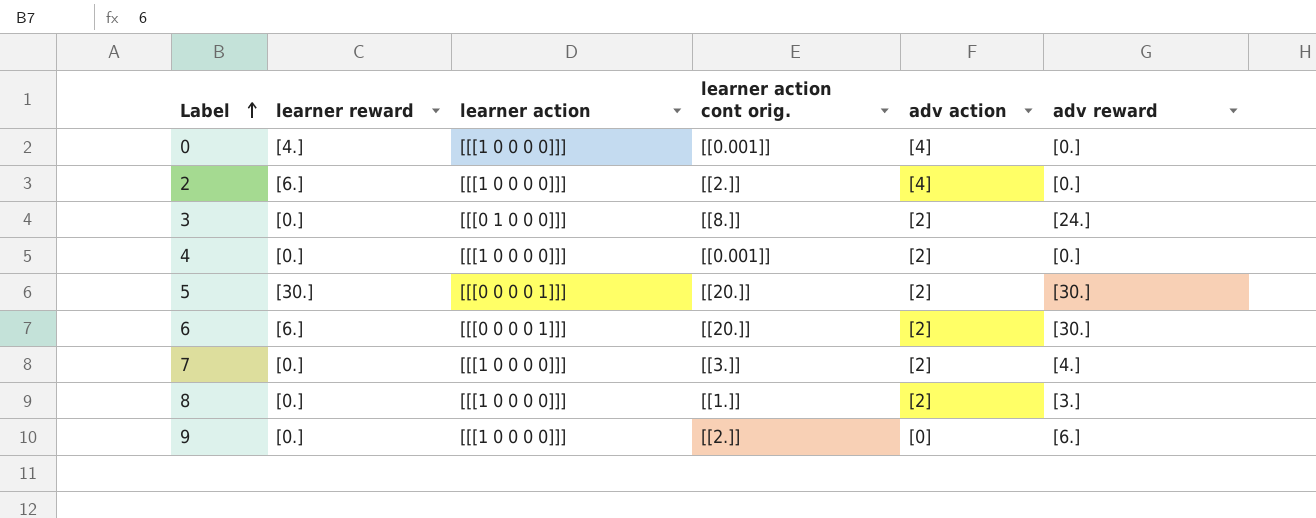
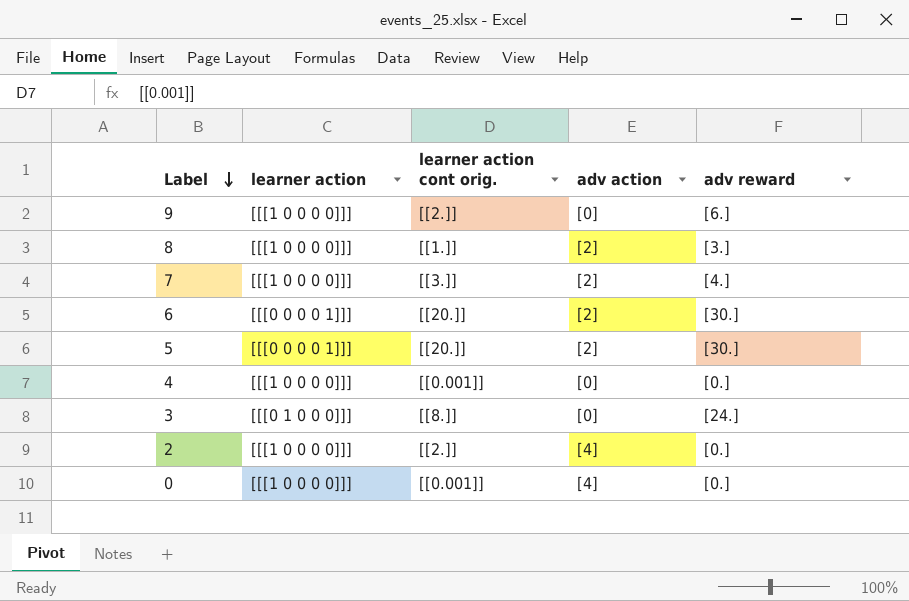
row order: Label ascending -> Label descending
column learner reward | position: 2 -> none
4 | adv action: [2] -> [0]
3 | adv action: [2] -> [0]

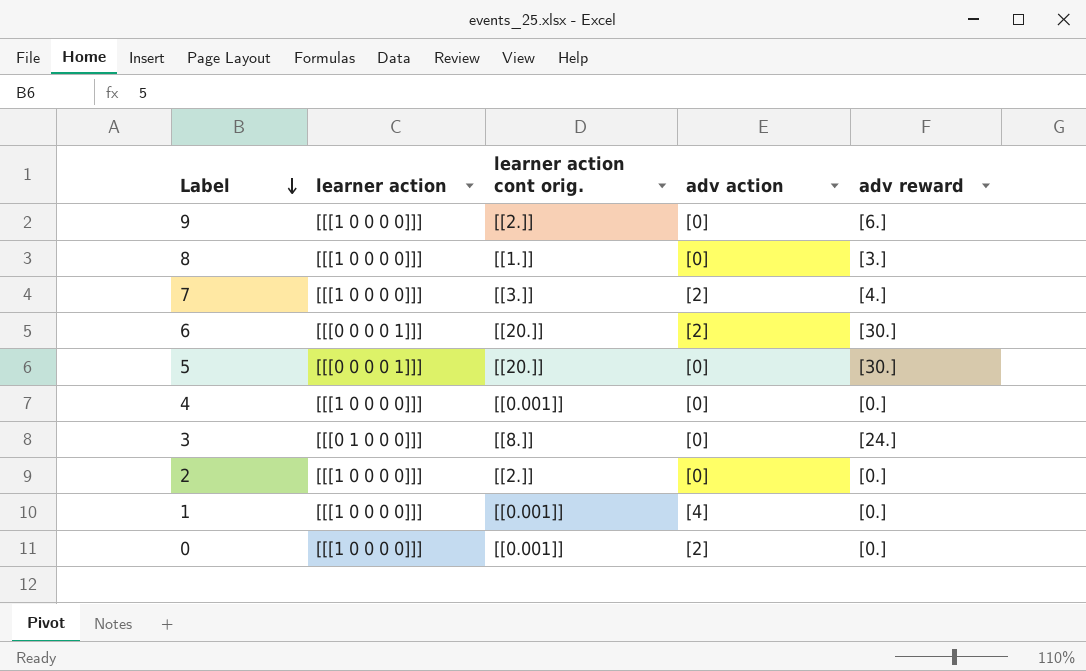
8 | adv action: [2] -> [0]
5 | adv action: [2] -> [0]
2 | adv action: [4] -> [0]
row 1: none -> [[[1 0 0 0 0]]] | [[0.001]] | [4] | [0.]
0 | adv action: [4] -> [2]

